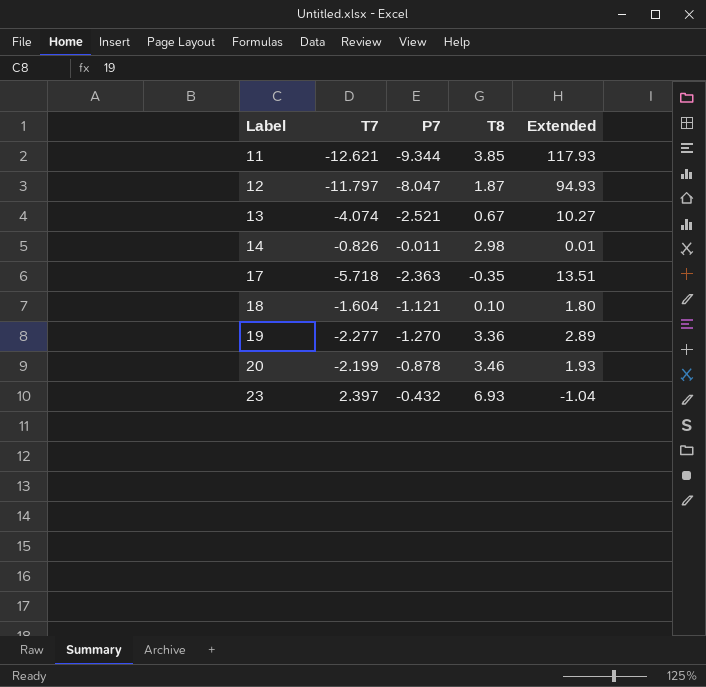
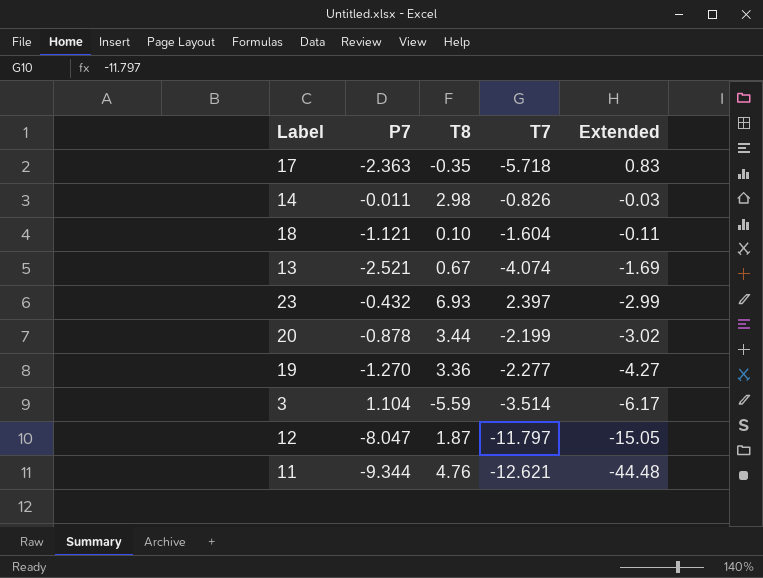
row order: Label ascending -> Extended descending
column T7 | position: 2 -> 4
column Extended | formula: [T7] * [P7] -> [P7] * [T8]
20 | T8: 3.46 -> 3.44
row 3: none -> 1.104 | -5.59 | -3.514 | -6.17
11 | T8: 3.85 -> 4.76

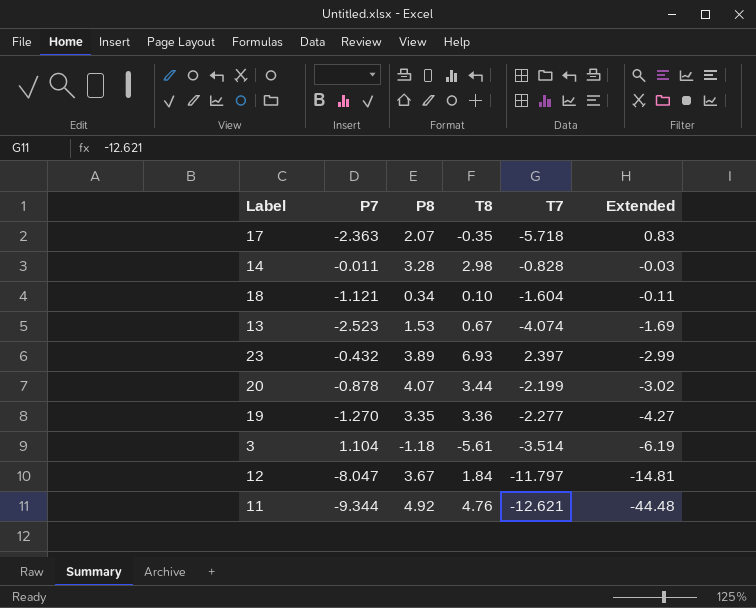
column P8 | position: none -> 3
14 | T7: -0.826 -> -0.828
13 | P7: -2.521 -> -2.523
3 | T8: -5.59 -> -5.61
3 | Extended: -6.17 -> -6.19
12 | T8: 1.87 -> 1.84
12 | Extended: -15.05 -> -14.81

